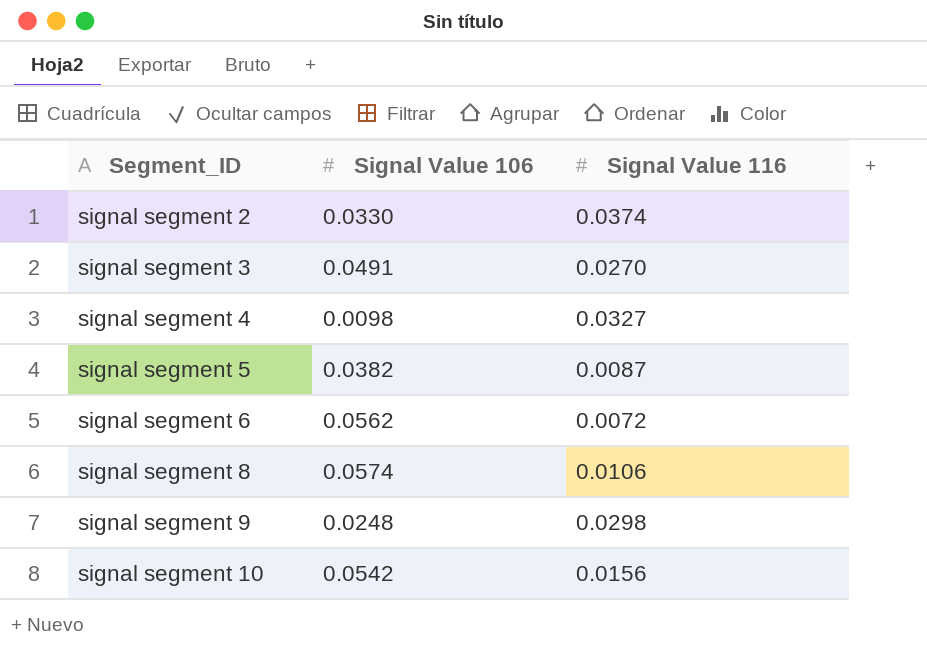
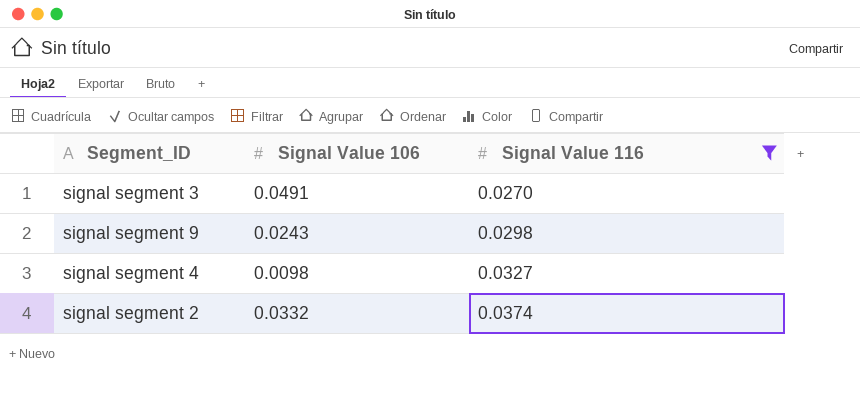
filter: none -> Signal Value 116 >= 0.0270
row order: Segment_ID ascending -> Signal Value 116 ascending
signal segment 9 | Signal Value 106: 0.0248 -> 0.0243
signal segment 2 | Signal Value 106: 0.0330 -> 0.0332

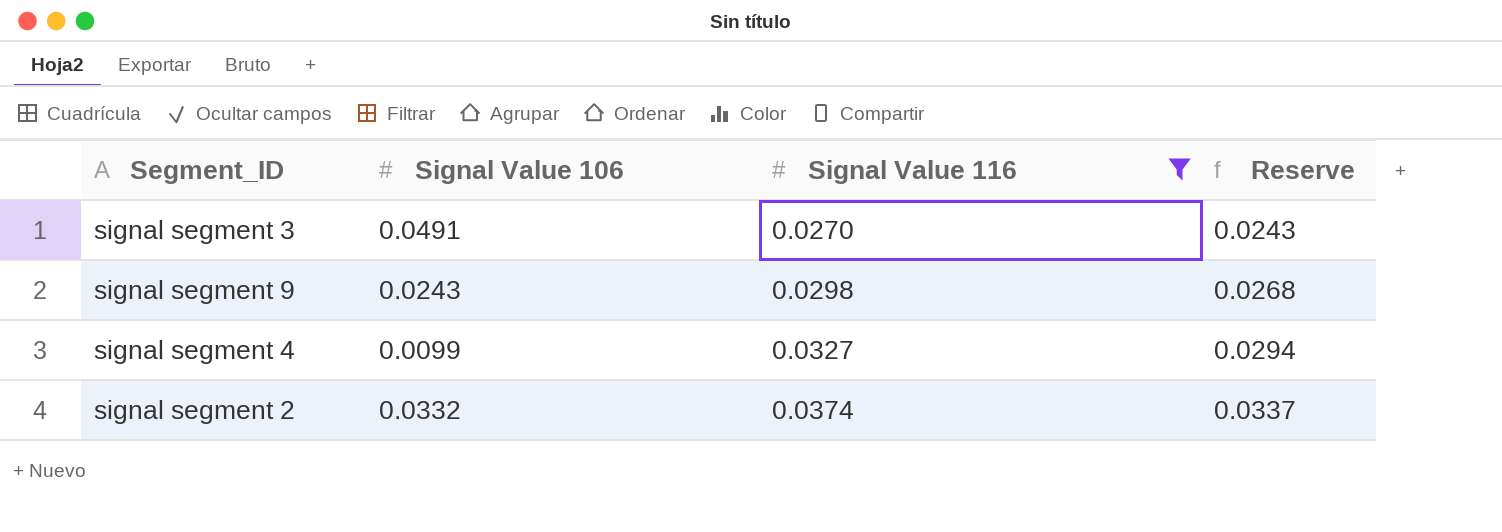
column Reserve | formula: none -> [Signal Value 116] * 0.9
signal segment 4 | Signal Value 106: 0.0098 -> 0.0099

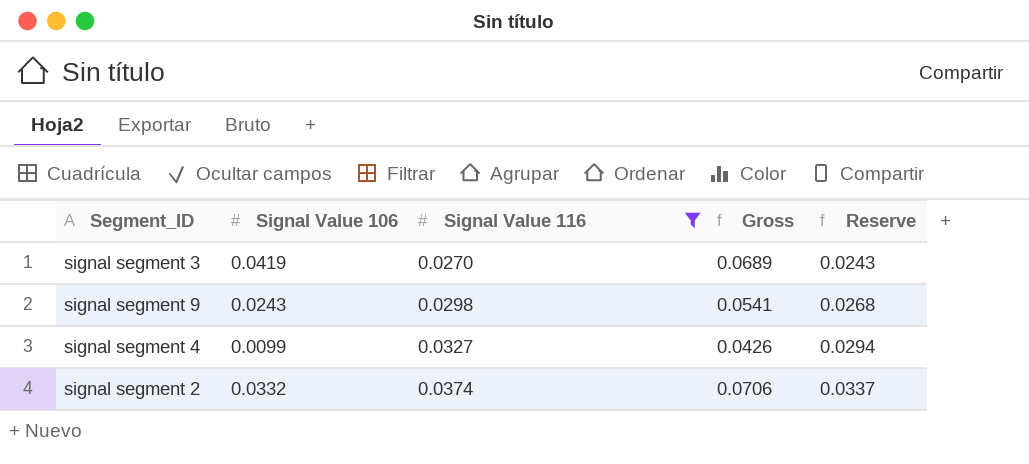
column Gross | formula: none -> [Signal Value 106] + [Signal Value 116]
signal segment 3 | Signal Value 106: 0.0491 -> 0.0419

